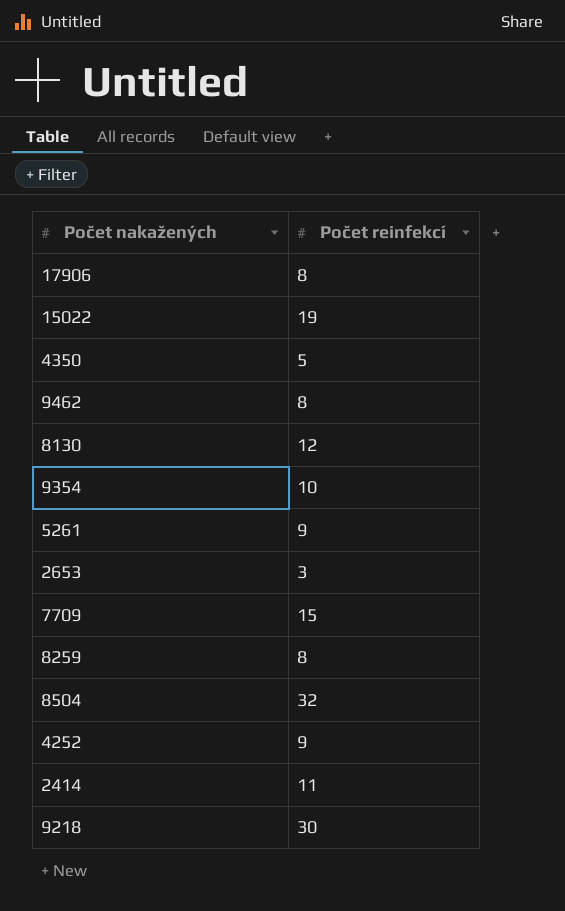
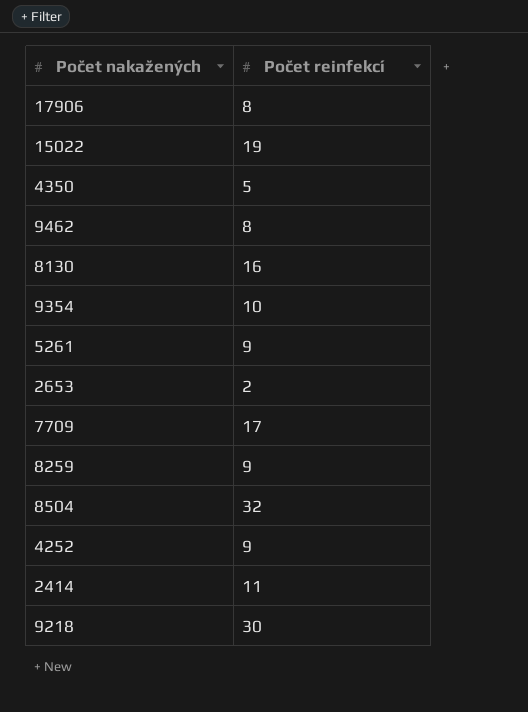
8130 | Počet reinfekcí: 12 -> 16
2653 | Počet reinfekcí: 3 -> 2
7709 | Počet reinfekcí: 15 -> 17
8259 | Počet reinfekcí: 8 -> 9

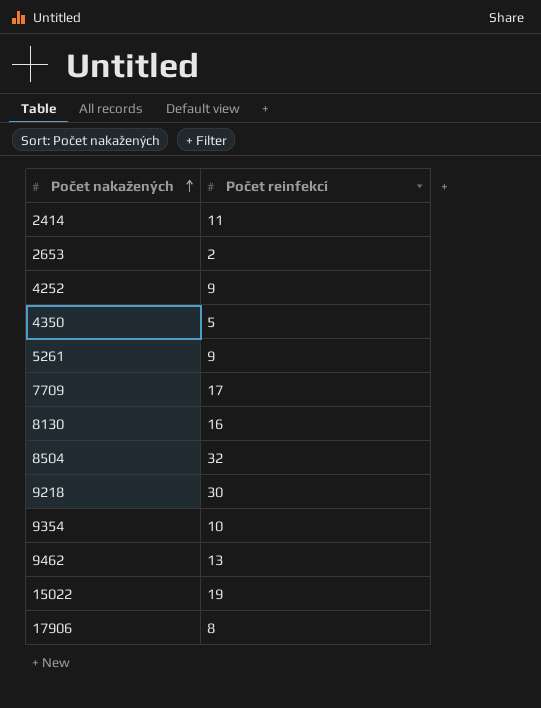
row order: none -> Počet nakažených ascending
row 8259: 9 -> none
9462 | Počet reinfekcí: 8 -> 13

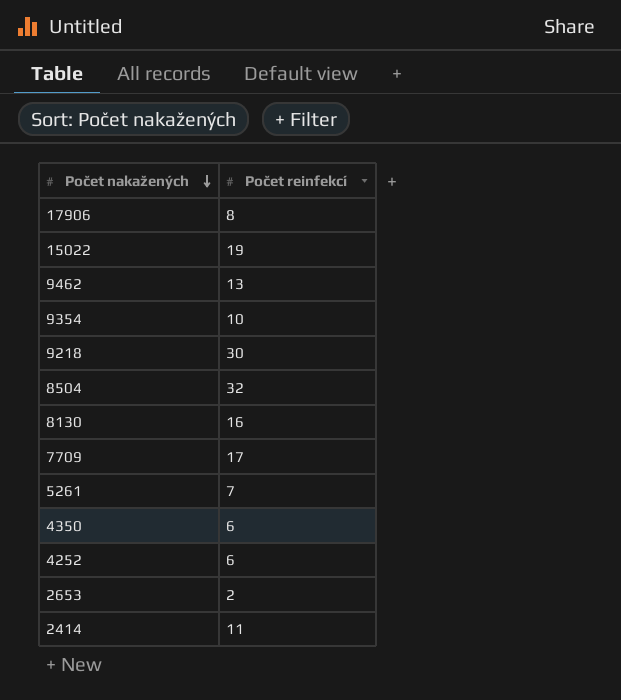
row order: Počet nakažených ascending -> Počet nakažených descending
5261 | Počet reinfekcí: 9 -> 7
4350 | Počet reinfekcí: 5 -> 6
4252 | Počet reinfekcí: 9 -> 6

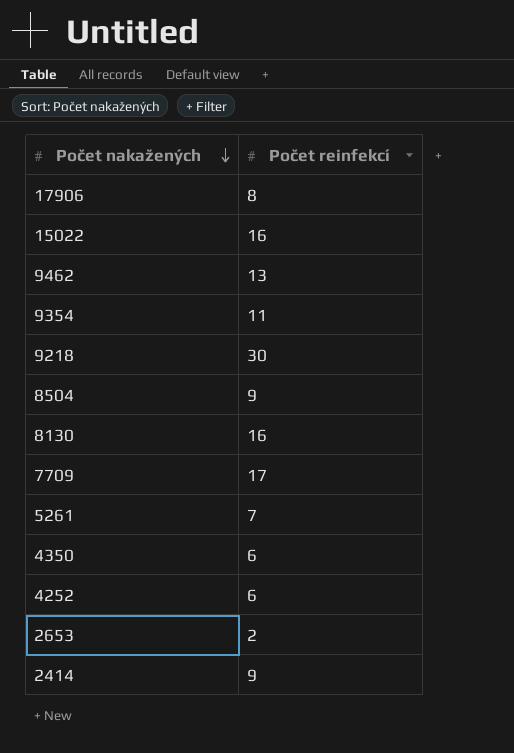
15022 | Počet reinfekcí: 19 -> 16
9354 | Počet reinfekcí: 10 -> 11
8504 | Počet reinfekcí: 32 -> 9
2414 | Počet reinfekcí: 11 -> 9

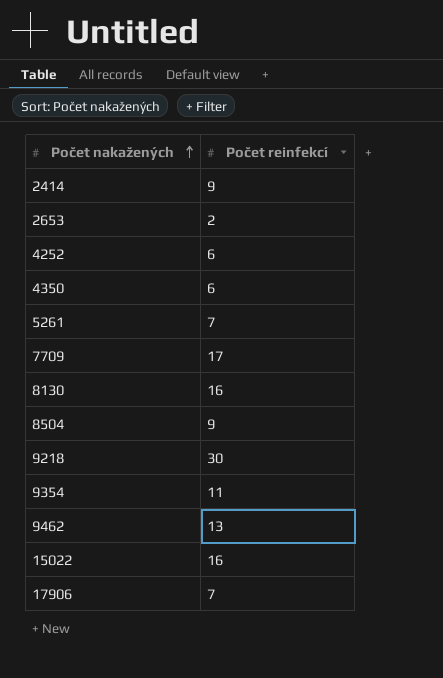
row order: Počet nakažených descending -> Počet nakažených ascending
17906 | Počet reinfekcí: 8 -> 7

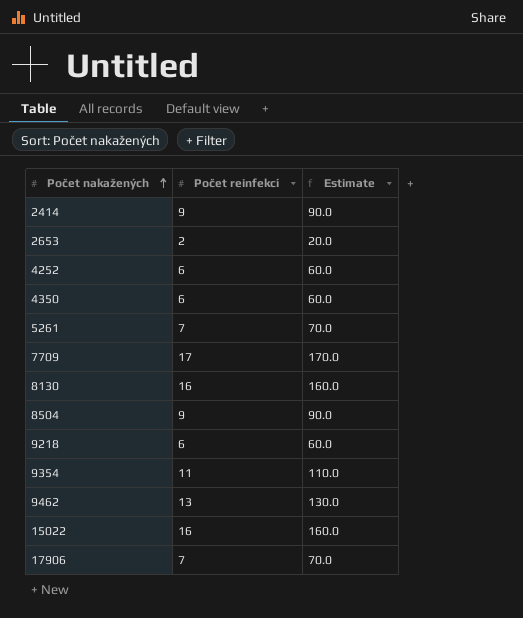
column Estimate | formula: none -> [Počet reinfekcí] * 10
9218 | Počet reinfekcí: 30 -> 6

